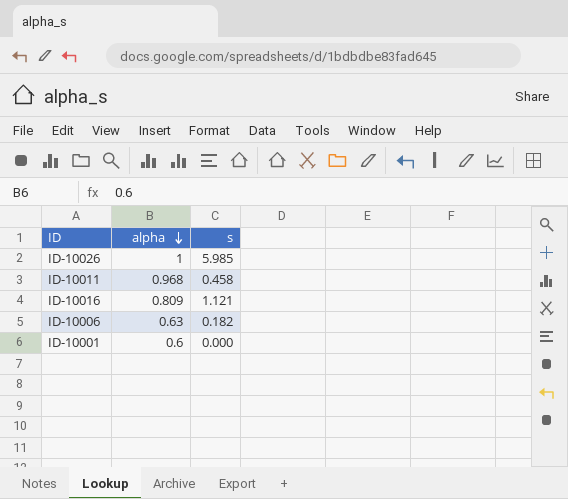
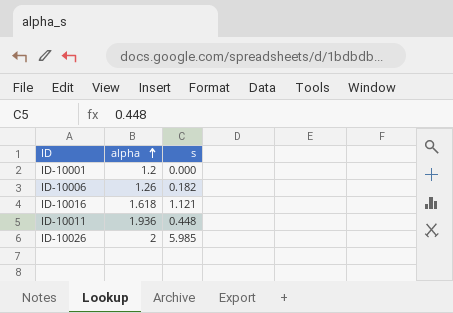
row order: alpha descending -> alpha ascending
ID-10001 | alpha: 0.6 -> 1.2
ID-10006 | alpha: 0.63 -> 1.26
ID-10016 | alpha: 0.809 -> 1.618
ID-10011 | alpha: 0.968 -> 1.936
ID-10011 | s: 0.458 -> 0.448
ID-10026 | alpha: 1 -> 2

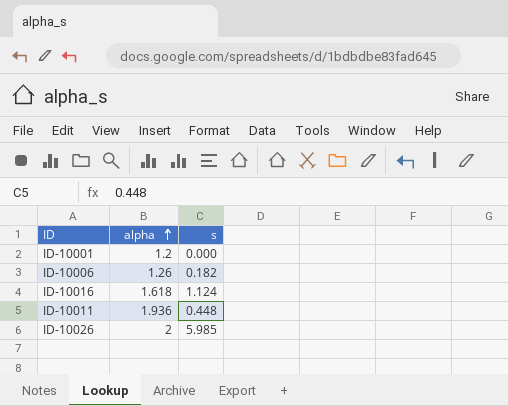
ID-10016 | s: 1.121 -> 1.124

